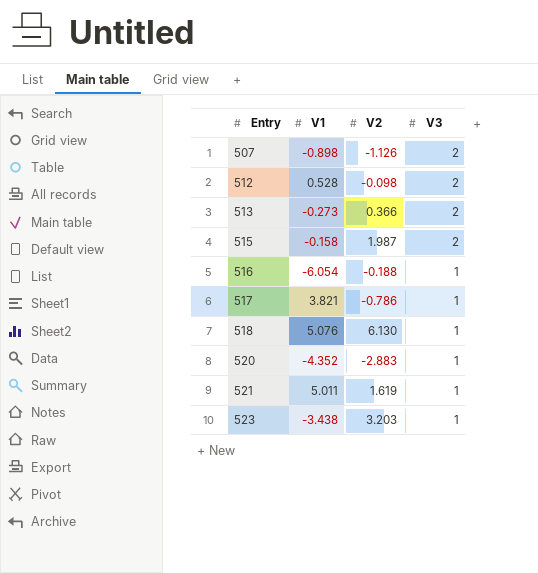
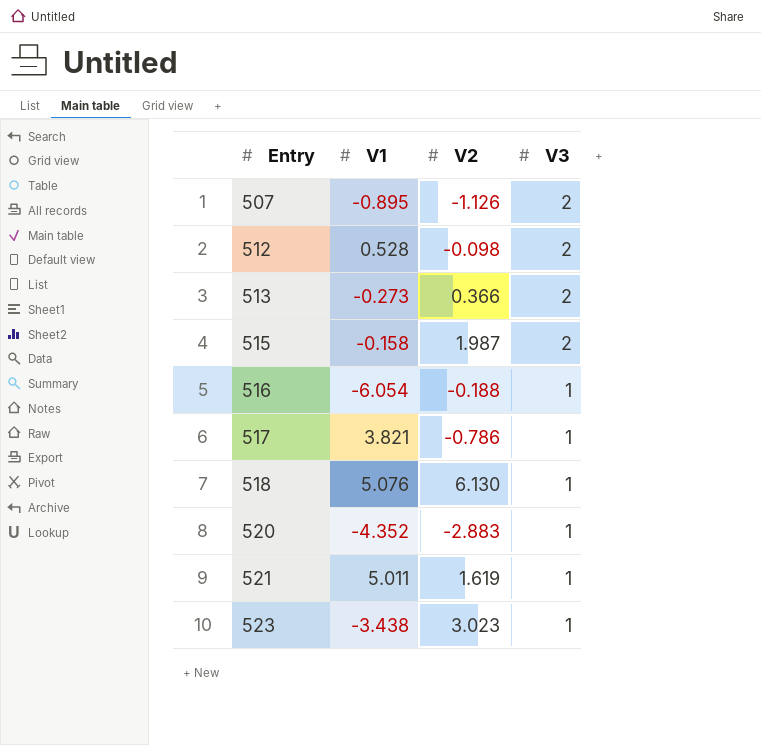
507 | V1: -0.898 -> -0.895
523 | V2: 3.203 -> 3.023

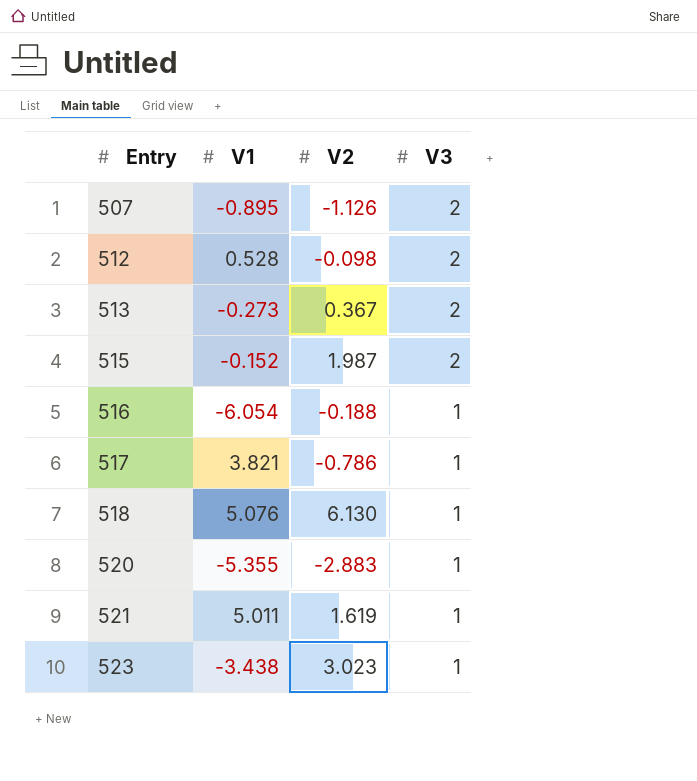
513 | V2: 0.366 -> 0.367
515 | V1: -0.158 -> -0.152
520 | V1: -4.352 -> -5.355

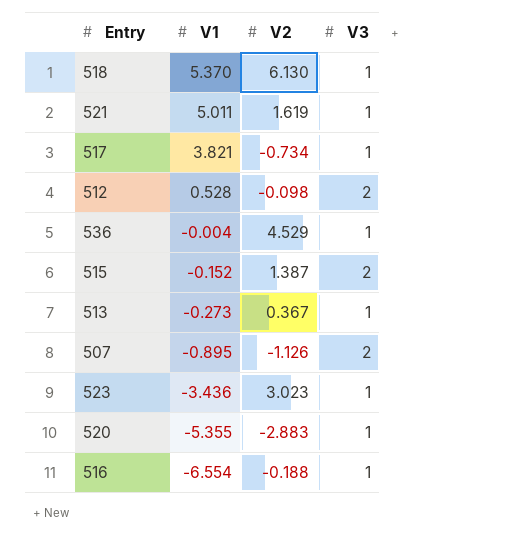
row order: Entry ascending -> V1 descending
518 | V1: 5.076 -> 5.370
517 | V2: -0.786 -> -0.734
row 536: none -> -0.004 | 4.529 | 1
515 | V2: 1.987 -> 1.387
513 | V3: 2 -> 1
523 | V1: -3.438 -> -3.436
516 | V1: -6.054 -> -6.554

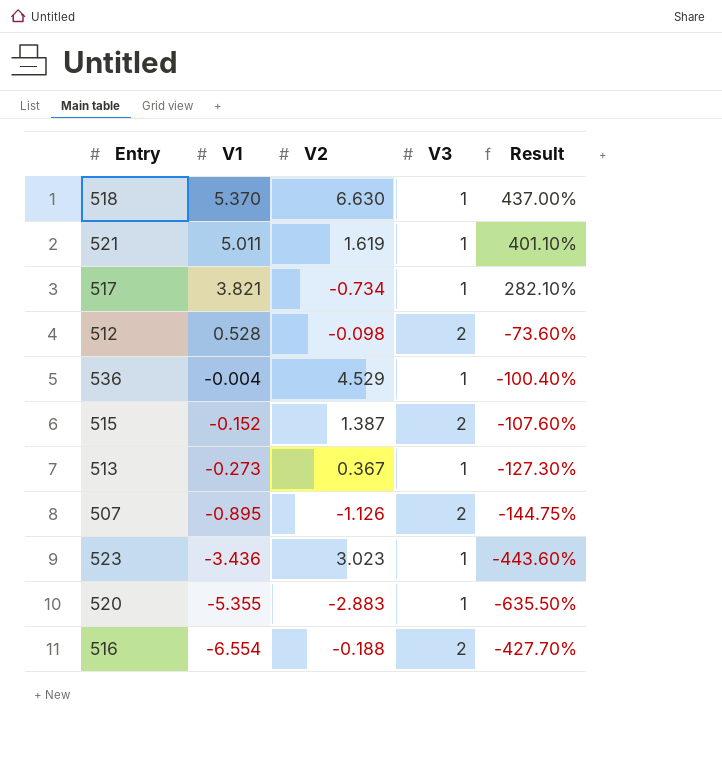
column Result | formula: none -> ([V1] - [V3]) / [V3]
518 | V2: 6.130 -> 6.630
516 | V3: 1 -> 2

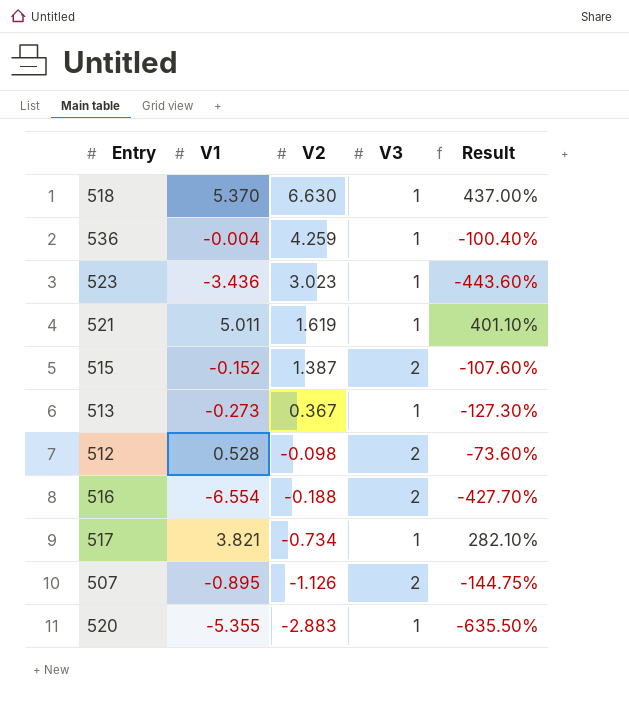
row order: V1 descending -> V2 descending
536 | V2: 4.529 -> 4.259

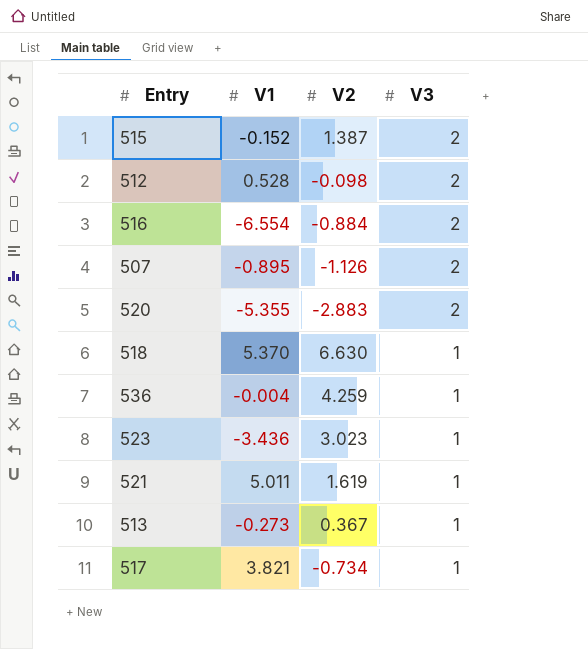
row order: V2 descending -> V3 descending
column Result | formula: ([V1] - [V3]) / [V3] -> none
516 | V2: -0.188 -> -0.884
520 | V3: 1 -> 2

